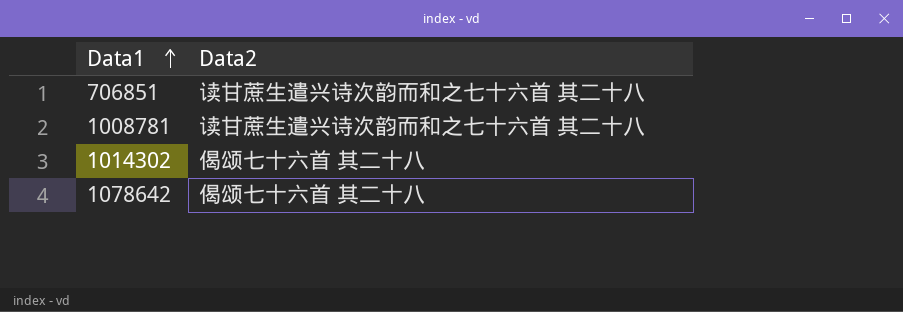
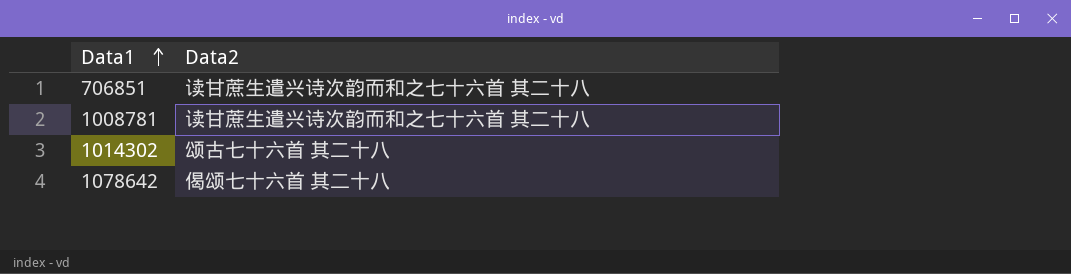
1014302 | Data2: 偈颂七十六首 其二十八 -> 颂古七十六首 其二十八

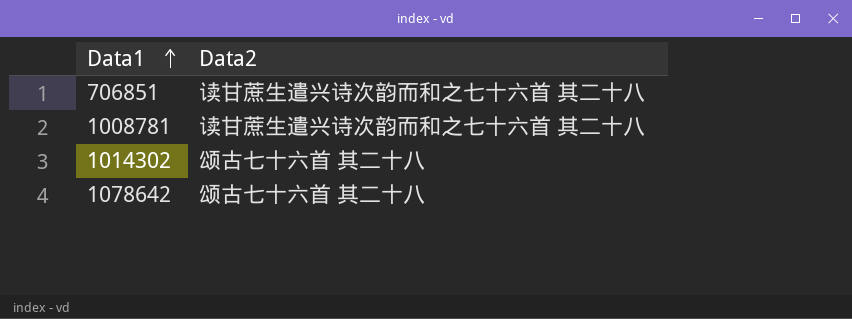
1078642 | Data2: 偈颂七十六首 其二十八 -> 颂古七十六首 其二十八

